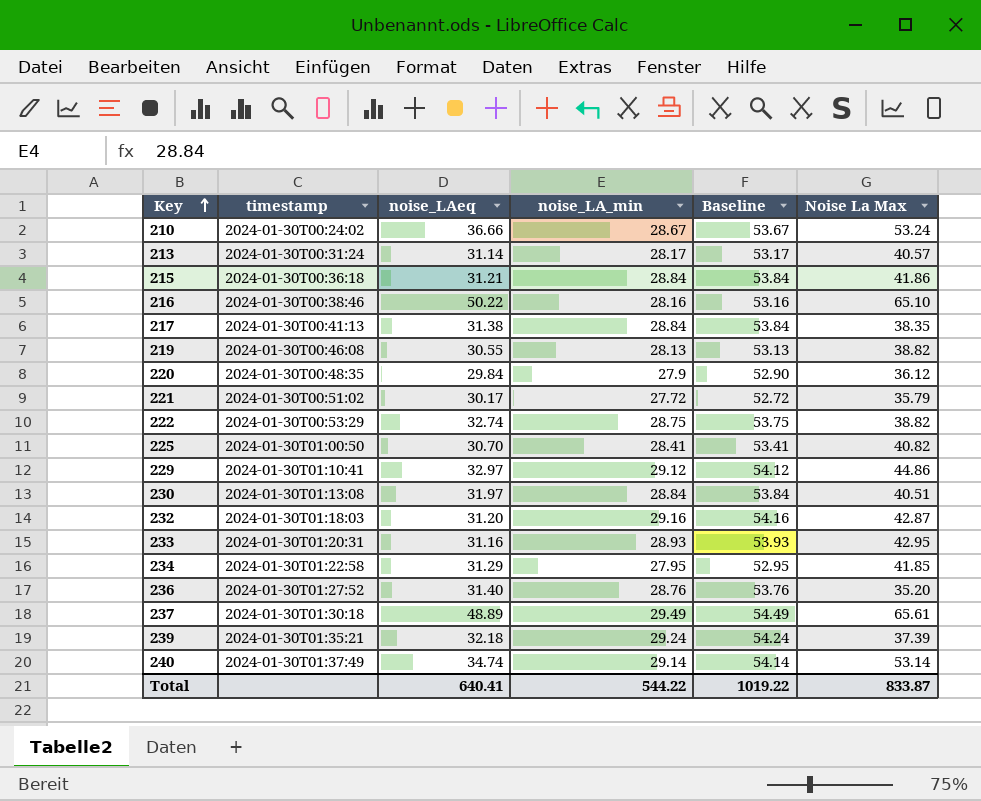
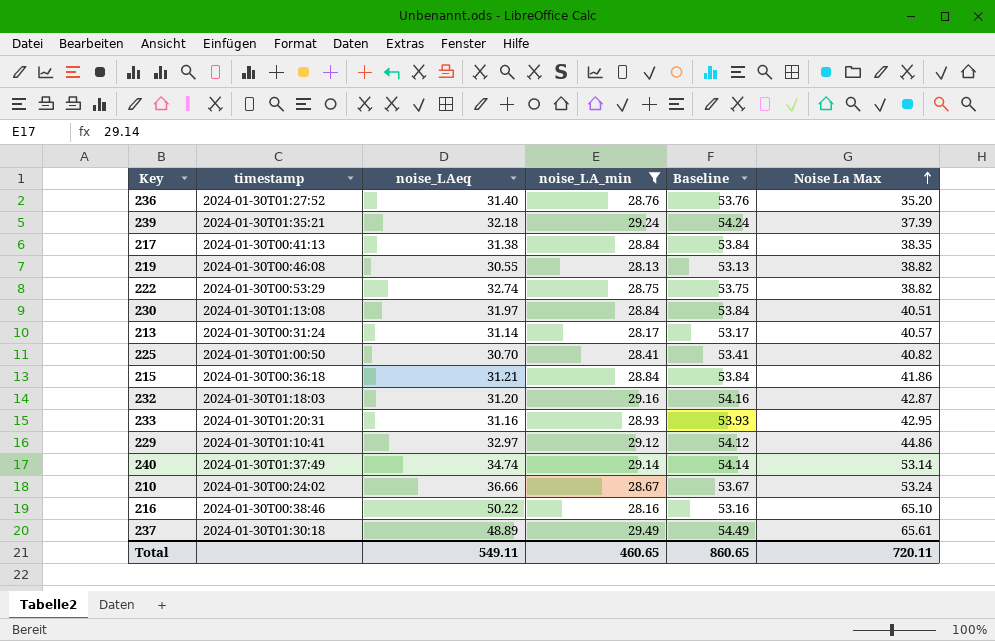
filter: none -> noise_LA_min >= 28.13
row order: Key ascending -> Noise La Max ascending
Total | noise_LAeq: 640.41 -> 549.11
Total | noise_LA_min: 544.22 -> 460.65
Total | Baseline: 1019.22 -> 860.65
Total | Noise La Max: 833.87 -> 720.11

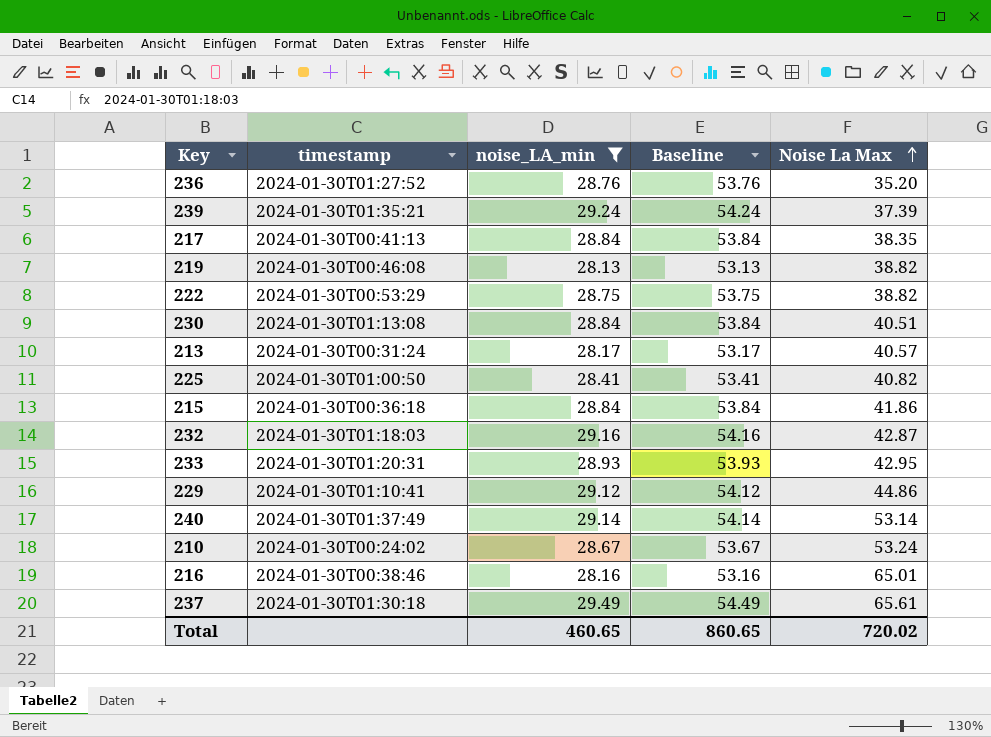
column noise_LAeq | position: 3 -> none
216 | Noise La Max: 65.10 -> 65.01
Total | Noise La Max: 720.11 -> 720.02

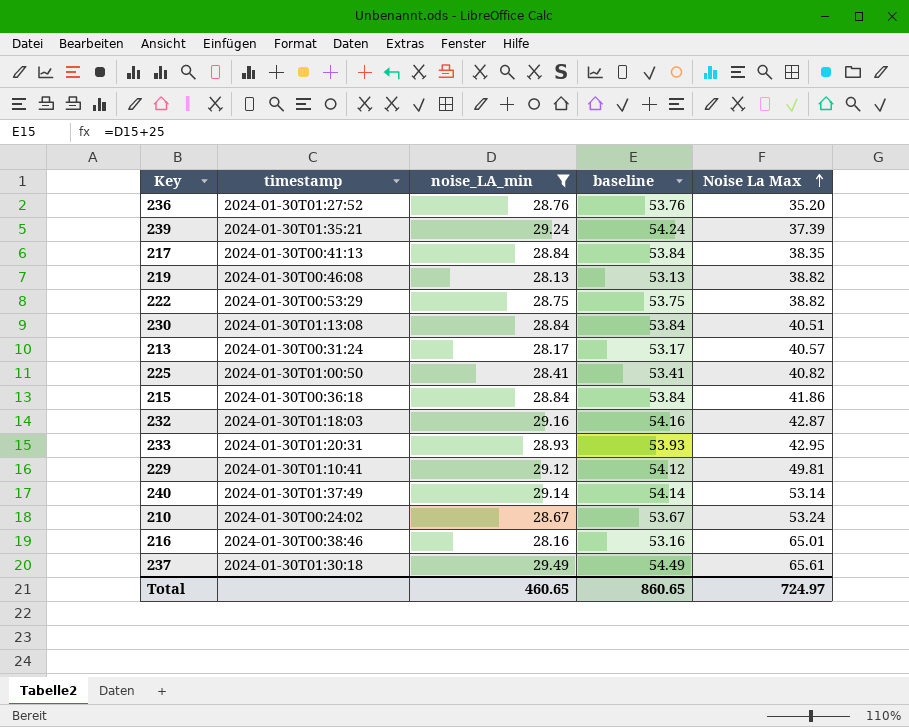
column name: Baseline -> baseline
229 | Noise La Max: 44.86 -> 49.81
Total | Noise La Max: 720.02 -> 724.97

